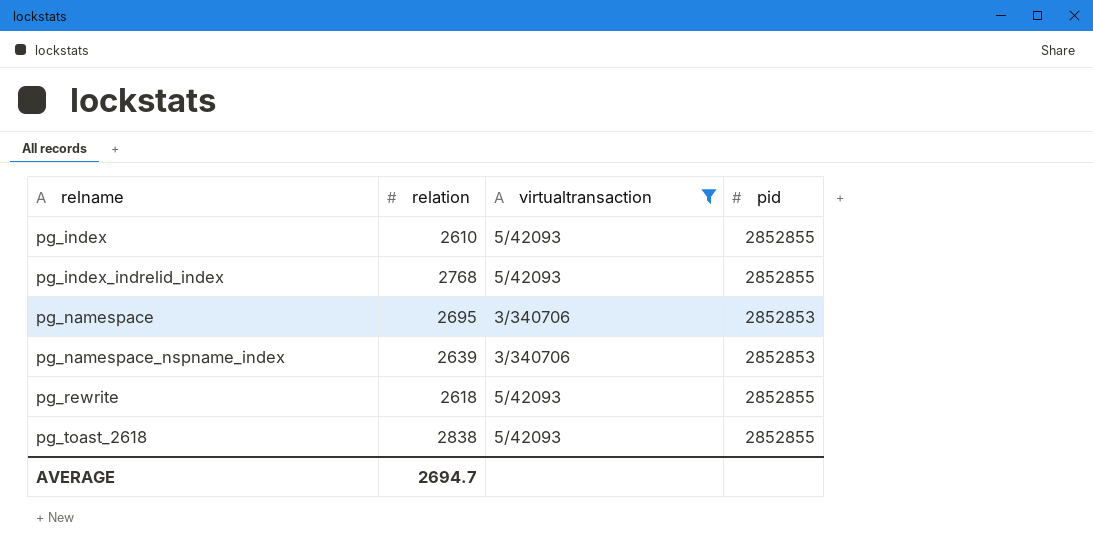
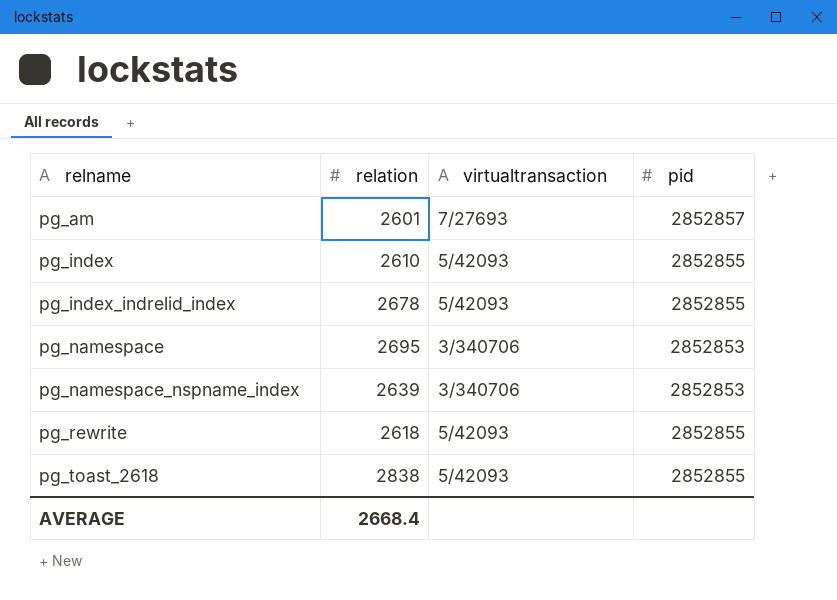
filter: virtualtransaction != 7/27693 -> none
pg_index_indrelid_index | relation: 2768 -> 2678
AVERAGE | relation: 2694.7 -> 2668.4

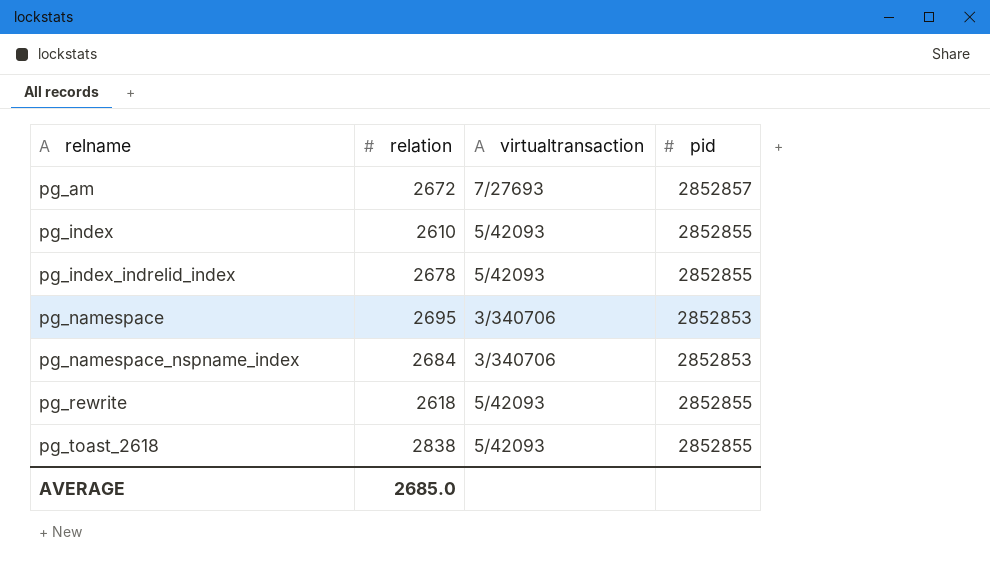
pg_am | relation: 2601 -> 2672
pg_namespace_nspname_index | relation: 2639 -> 2684
AVERAGE | relation: 2668.4 -> 2685.0

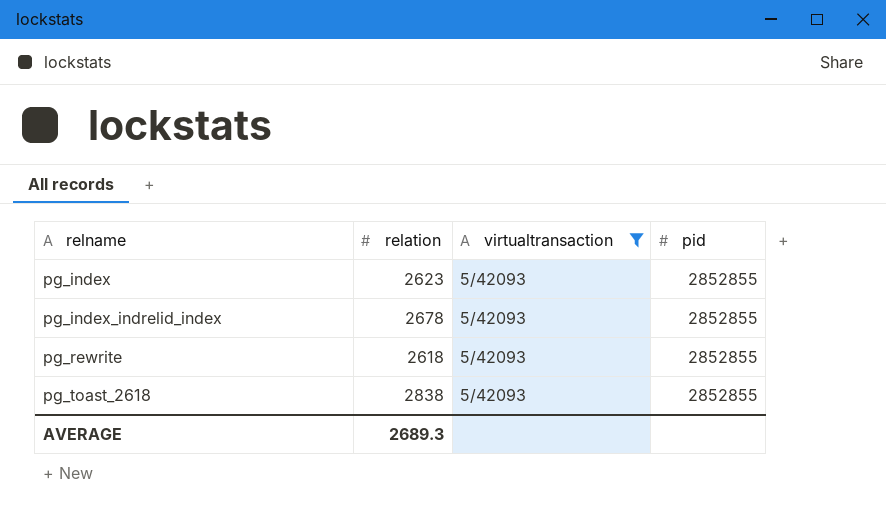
filter: none -> virtualtransaction = 5/42093
pg_index | relation: 2610 -> 2623
AVERAGE | relation: 2685.0 -> 2689.3

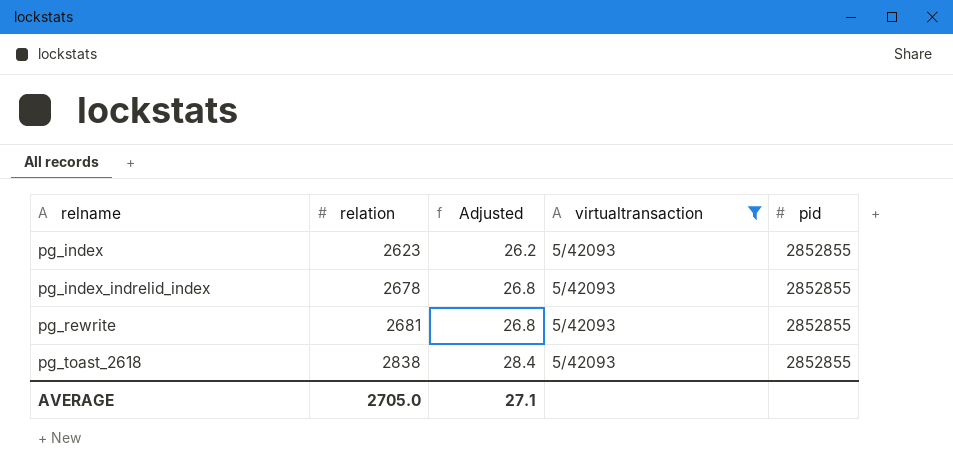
column Adjusted | formula: none -> [relation] * 0.01
pg_rewrite | relation: 2618 -> 2681
AVERAGE | relation: 2689.3 -> 2705.0

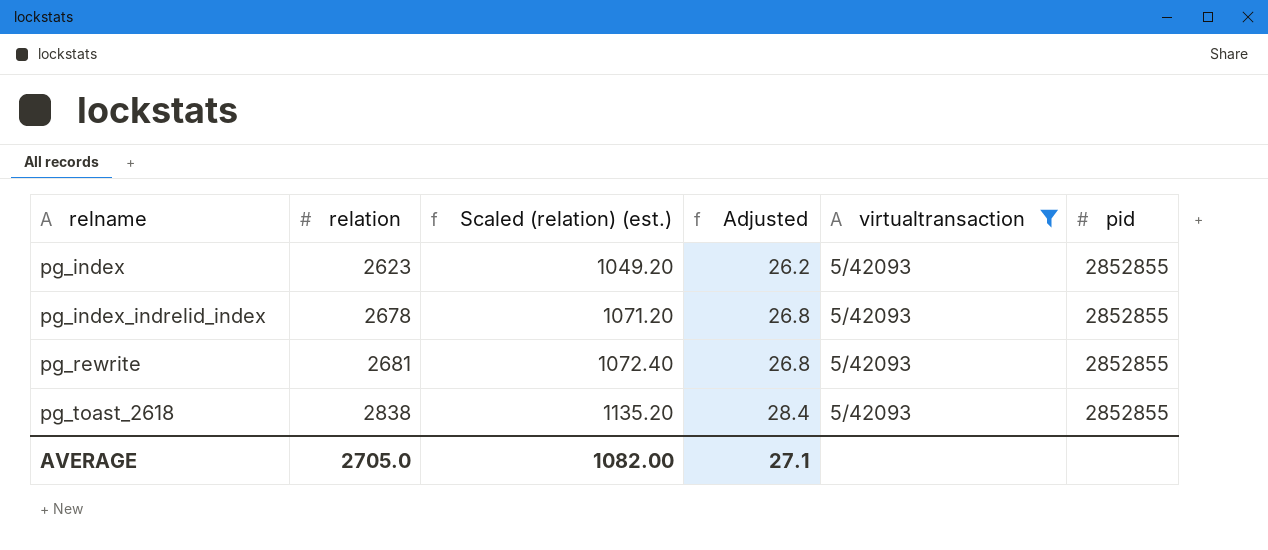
column Scaled (relation) (est.) | formula: none -> [relation] * 0.4

